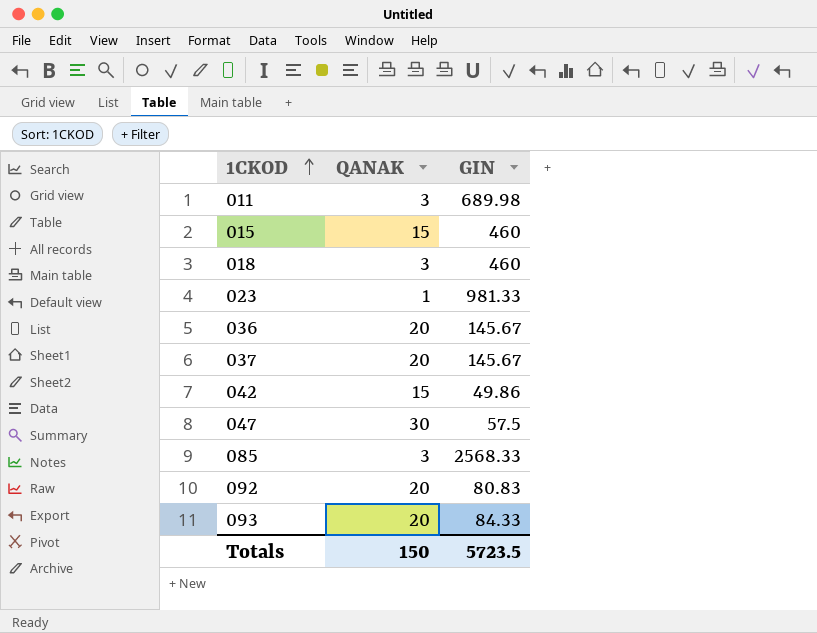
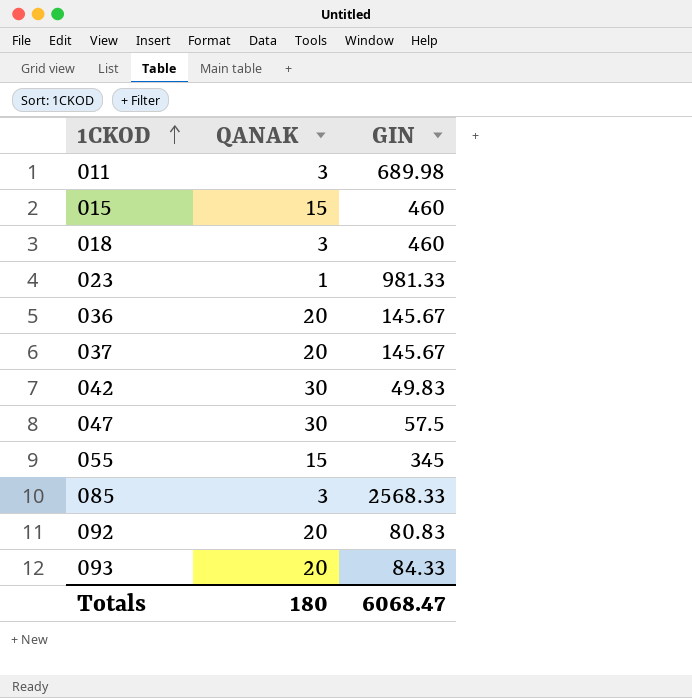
042 | QANAK: 15 -> 30
042 | GIN: 49.86 -> 49.83
row 055: none -> 15 | 345
Totals | QANAK: 150 -> 180
Totals | GIN: 5723.5 -> 6068.47

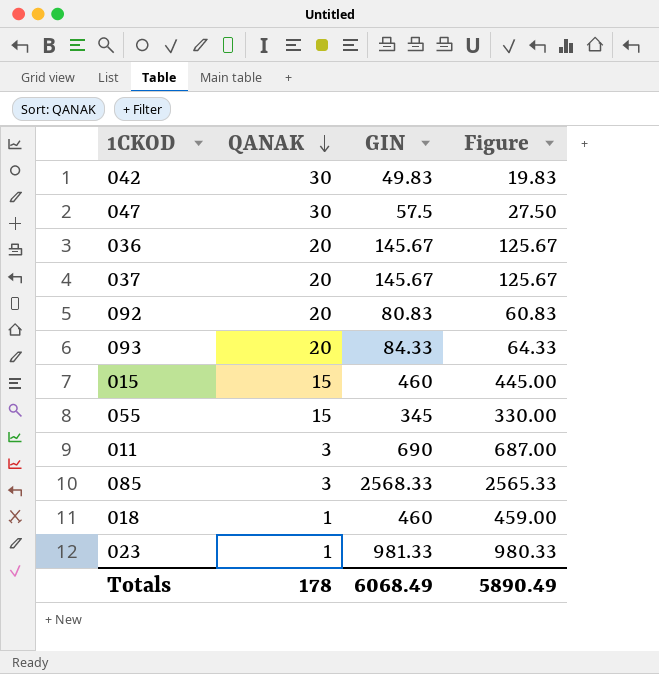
row order: 1CKOD ascending -> QANAK descending
column Figure | formula: none -> [GIN] - [QANAK]
011 | GIN: 689.98 -> 690
018 | QANAK: 3 -> 1
Totals | QANAK: 180 -> 178
Totals | GIN: 6068.47 -> 6068.49

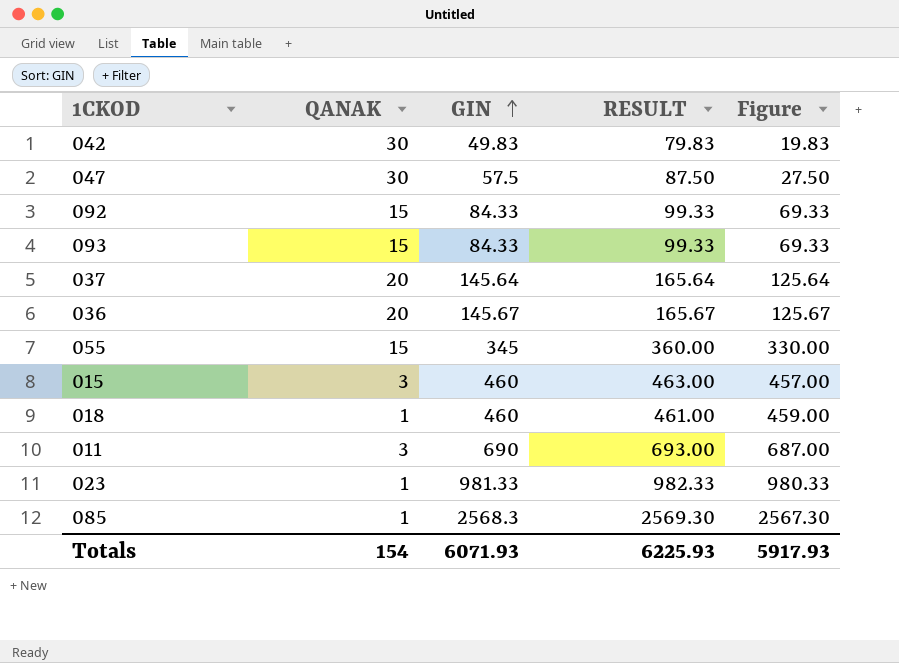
row order: QANAK descending -> GIN ascending
column RESULT | formula: none -> [QANAK] + [GIN]
092 | QANAK: 20 -> 15
092 | GIN: 80.83 -> 84.33
092 | Figure: 60.83 -> 69.33
093 | QANAK: 20 -> 15
093 | Figure: 64.33 -> 69.33
037 | GIN: 145.67 -> 145.64
037 | Figure: 125.67 -> 125.64
015 | QANAK: 15 -> 3
015 | Figure: 445.00 -> 457.00
085 | QANAK: 3 -> 1
085 | GIN: 2568.33 -> 2568.3
085 | Figure: 2565.33 -> 2567.30
Totals | QANAK: 178 -> 154
Totals | GIN: 6068.49 -> 6071.93
Totals | Figure: 5890.49 -> 5917.93

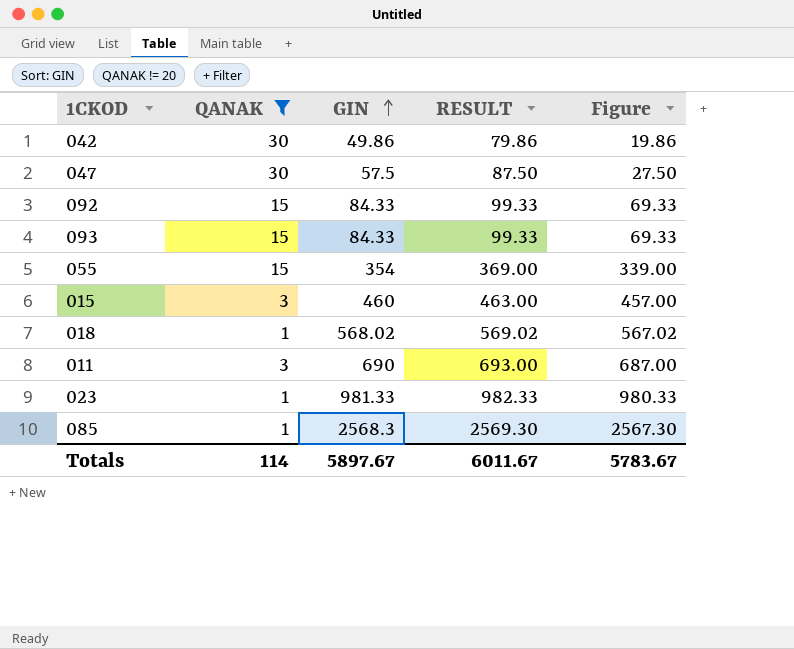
filter: none -> QANAK != 20
042 | GIN: 49.83 -> 49.86
042 | RESULT: 79.83 -> 79.86
042 | Figure: 19.83 -> 19.86
055 | GIN: 345 -> 354
055 | RESULT: 360.00 -> 369.00
055 | Figure: 330.00 -> 339.00
018 | GIN: 460 -> 568.02
018 | RESULT: 461.00 -> 569.02
018 | Figure: 459.00 -> 567.02
Totals | QANAK: 154 -> 114
Totals | GIN: 6071.93 -> 5897.67
Totals | RESULT: 6225.93 -> 6011.67
Totals | Figure: 5917.93 -> 5783.67

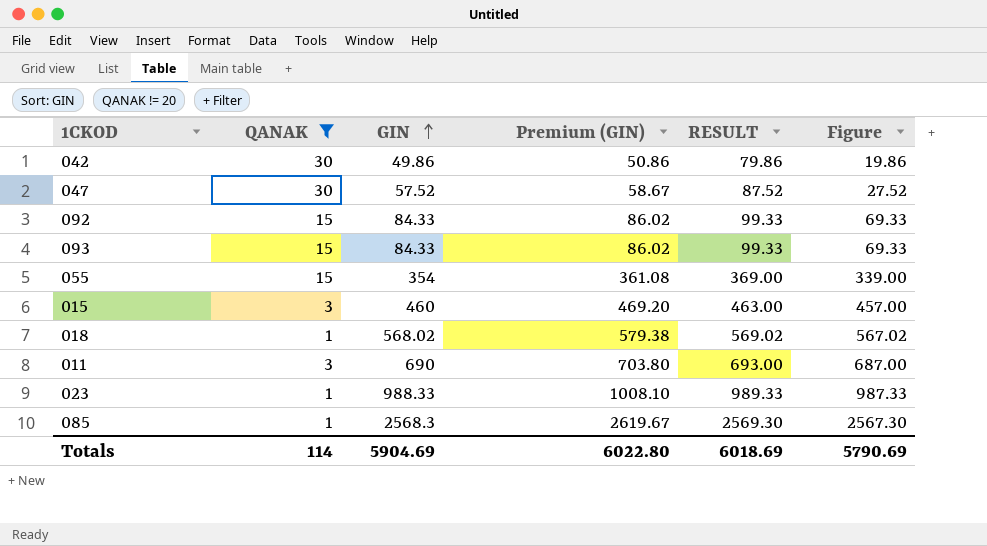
column Premium (GIN) | formula: none -> [GIN] * 1.02
047 | GIN: 57.5 -> 57.52
047 | RESULT: 87.50 -> 87.52
047 | Figure: 27.50 -> 27.52
023 | GIN: 981.33 -> 988.33
023 | RESULT: 982.33 -> 989.33
023 | Figure: 980.33 -> 987.33
Totals | GIN: 5897.67 -> 5904.69
Totals | RESULT: 6011.67 -> 6018.69
Totals | Figure: 5783.67 -> 5790.69

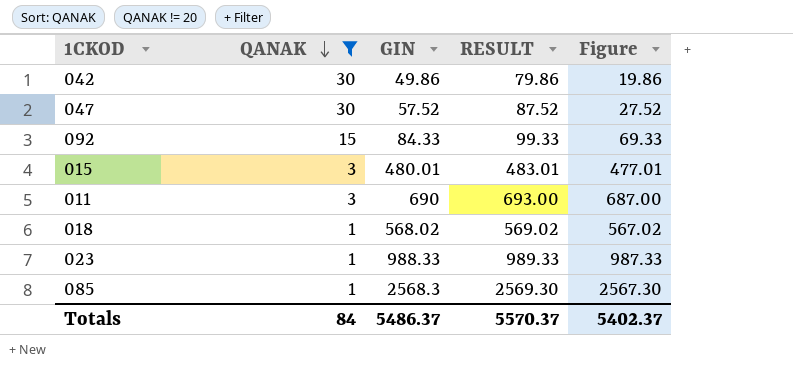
row order: GIN ascending -> QANAK descending
column Premium (GIN) | formula: [GIN] * 1.02 -> none
row 093: 15 | 84.33 | 86.02 | 99.33 | 69.33 -> none
row 055: 15 | 354 | 361.08 | 369.00 | 339.00 -> none
015 | GIN: 460 -> 480.01
015 | RESULT: 463.00 -> 483.01
015 | Figure: 457.00 -> 477.01
Totals | QANAK: 114 -> 84
Totals | GIN: 5904.69 -> 5486.37
Totals | RESULT: 6018.69 -> 5570.37
Totals | Figure: 5790.69 -> 5402.37

